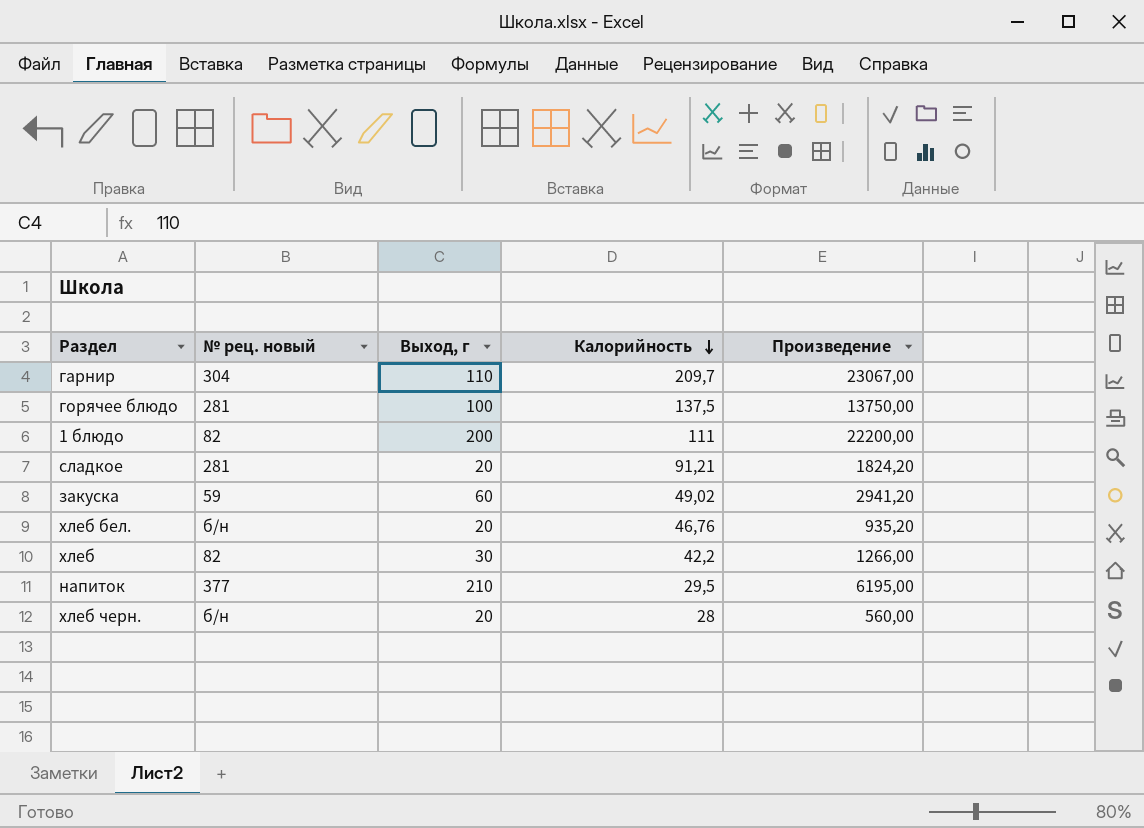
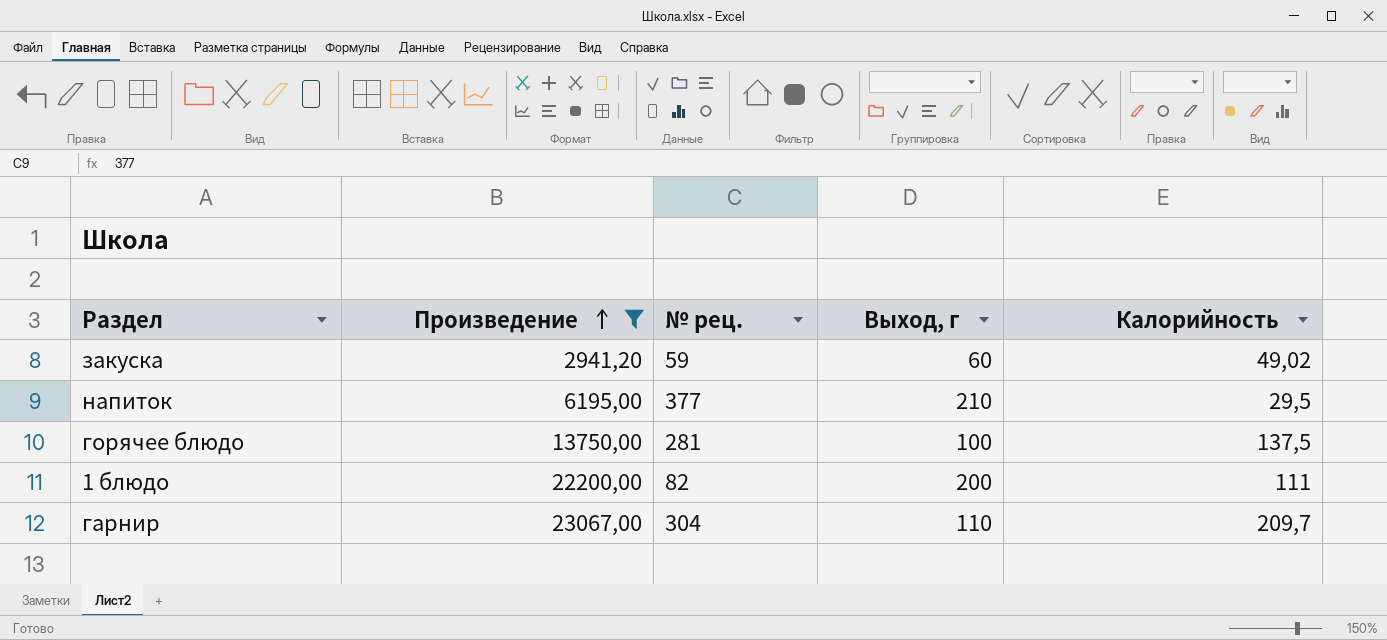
filter: none -> Произведение >= 2941,20
row order: Калорийность descending -> Произведение ascending
column Произведение | position: 5 -> 2
column name: № рец. новый -> № рец.

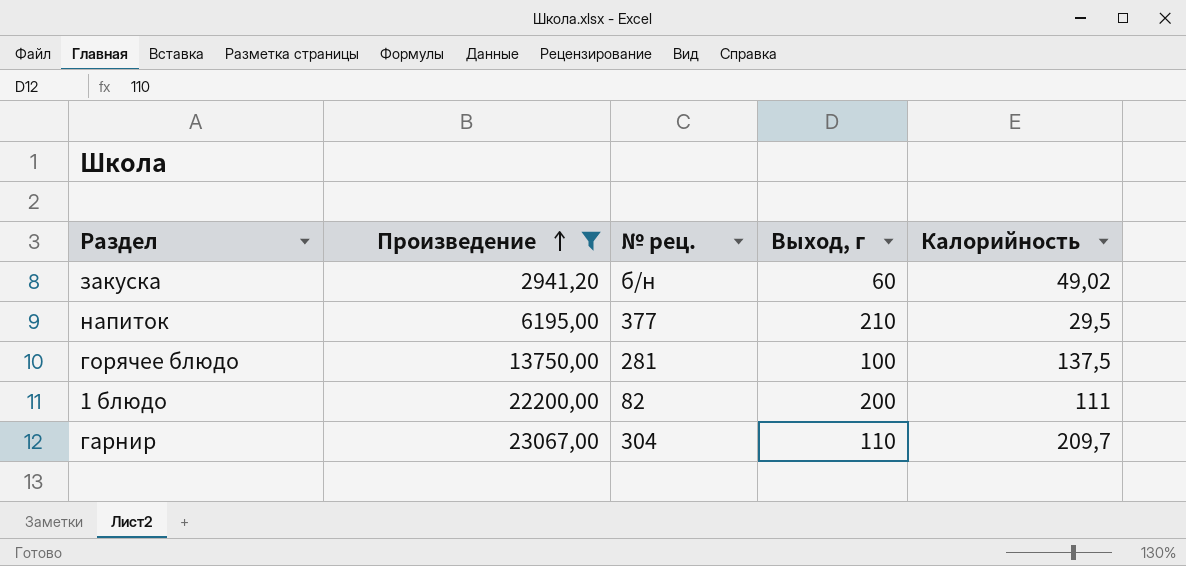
закуска | № рец.: 59 -> б/н

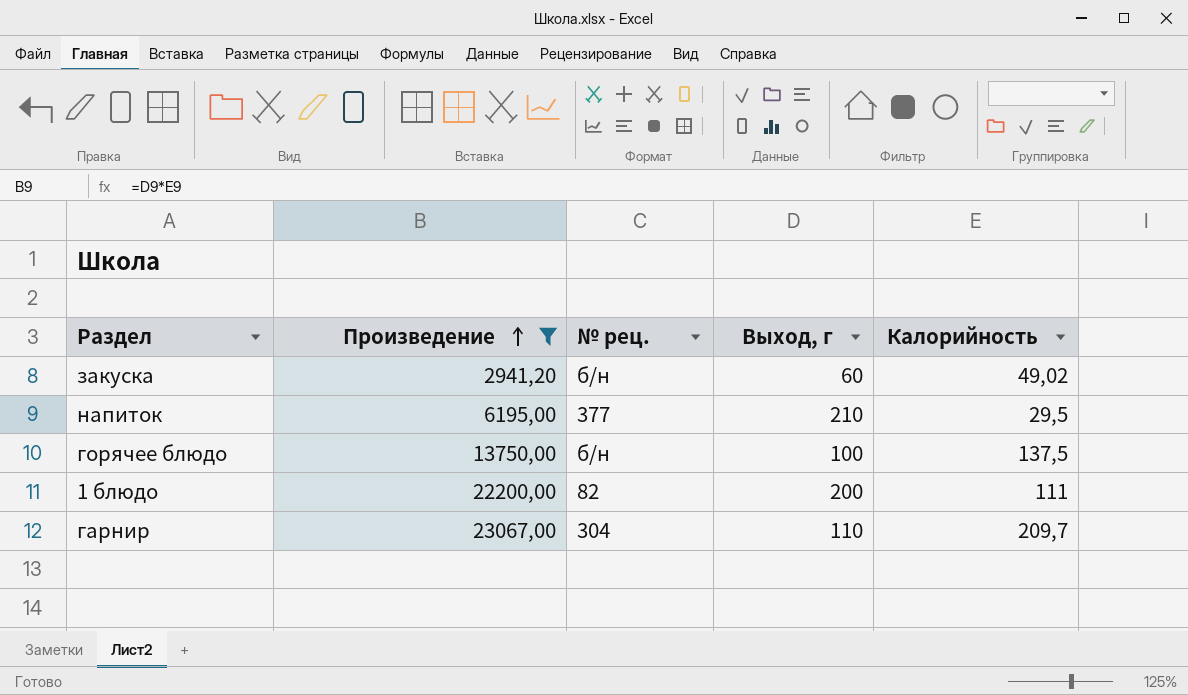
горячее блюдо | № рец.: 281 -> б/н

